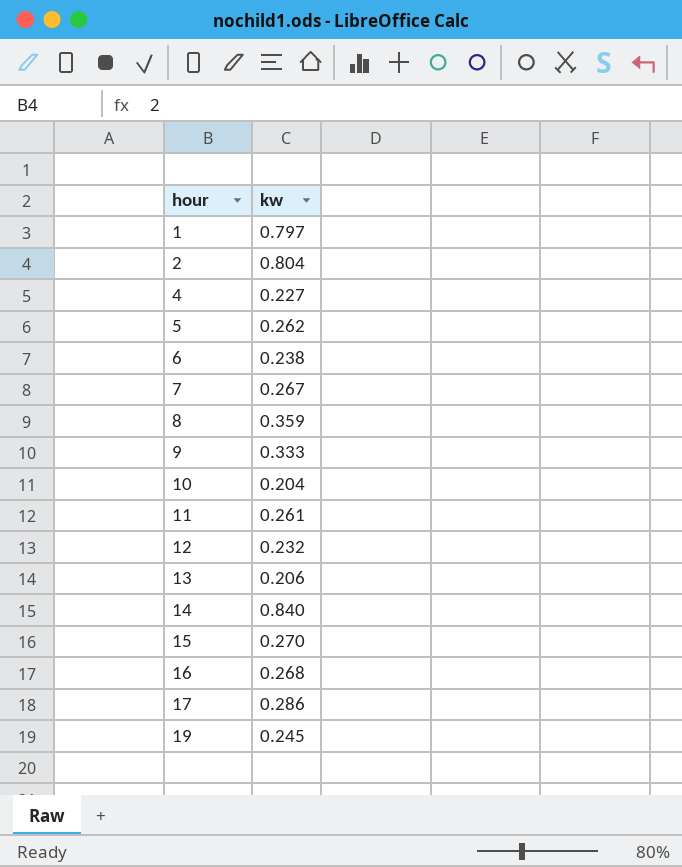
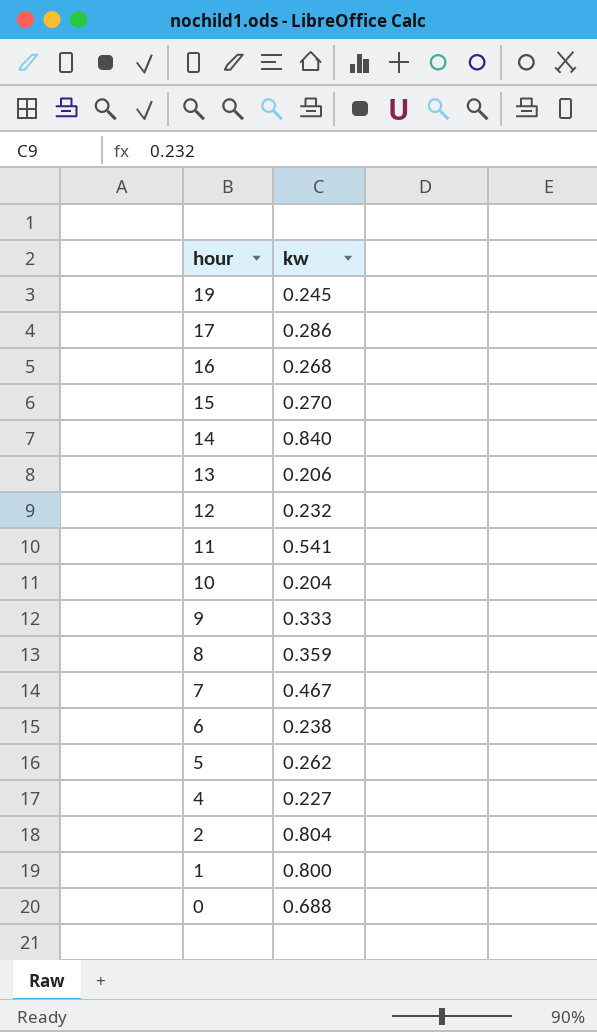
row order: hour ascending -> hour descending
11 | kw: 0.261 -> 0.541
7 | kw: 0.267 -> 0.467
1 | kw: 0.797 -> 0.800
row 0: none -> 0.688

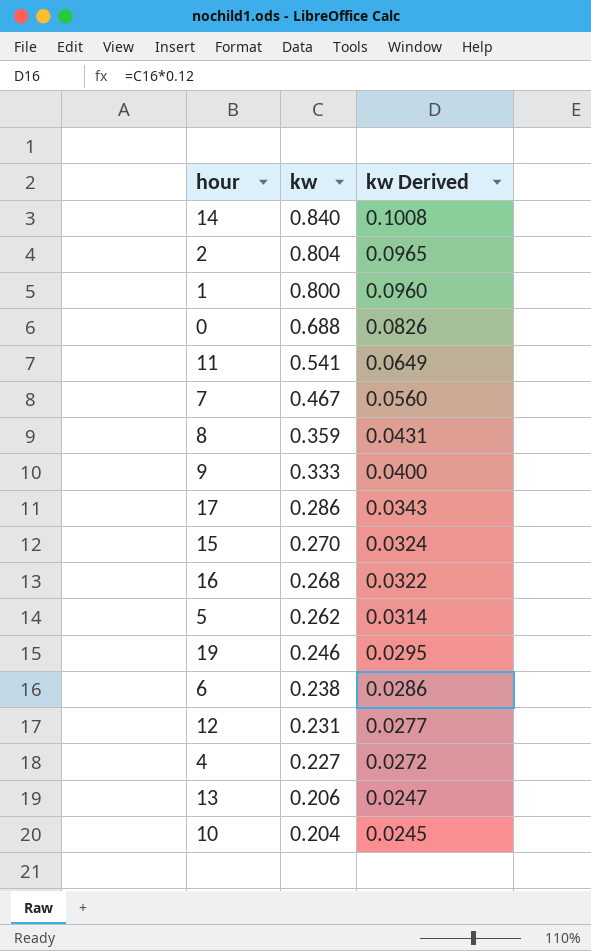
row order: hour descending -> kw descending
column kw Derived | formula: none -> [kw] * 0.12
19 | kw: 0.245 -> 0.246
12 | kw: 0.232 -> 0.231

